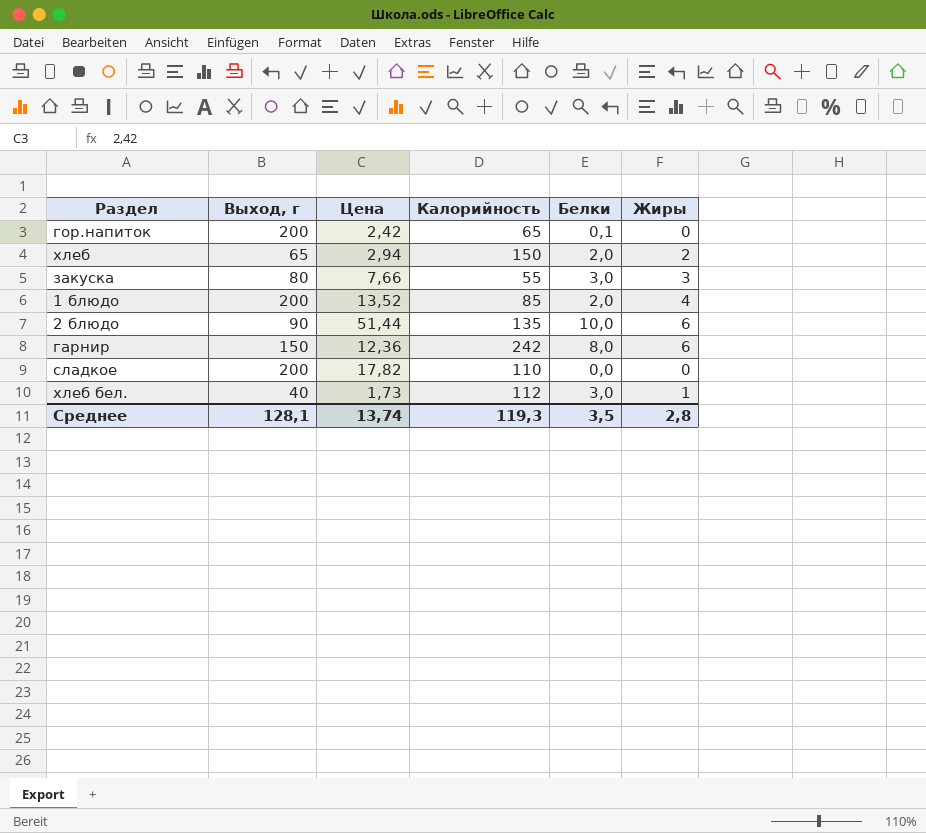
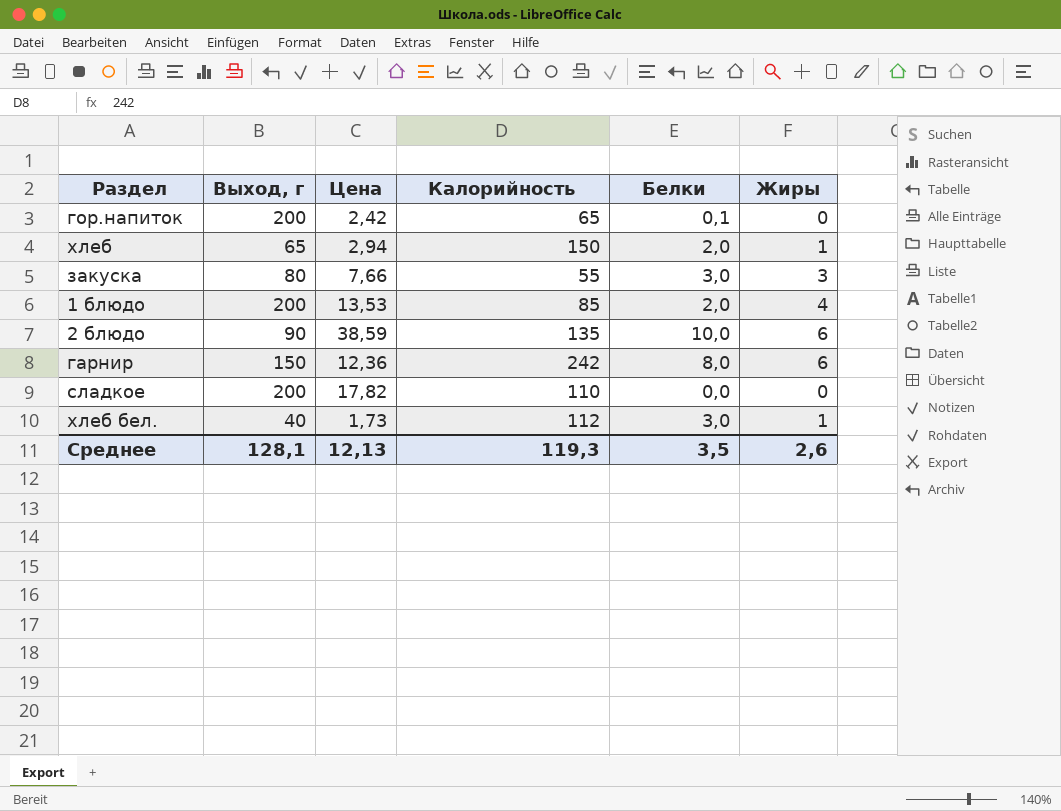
хлеб | Жиры: 2 -> 1
1 блюдо | Цена: 13,52 -> 13,53
2 блюдо | Цена: 51,44 -> 38,59
Среднее | Цена: 13,74 -> 12,13
Среднее | Жиры: 2,8 -> 2,6

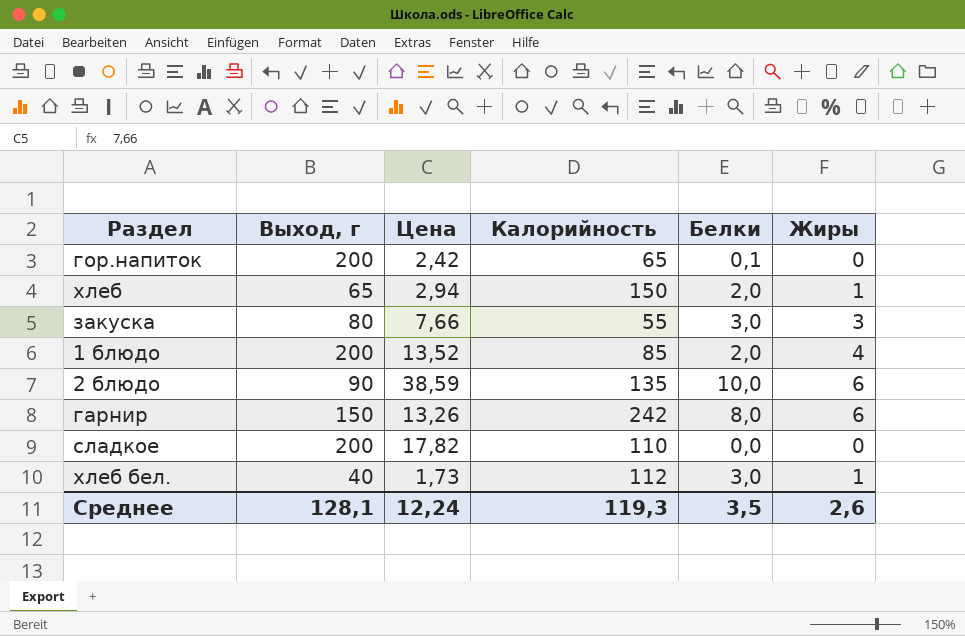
1 блюдо | Цена: 13,53 -> 13,52
гарнир | Цена: 12,36 -> 13,26
Среднее | Цена: 12,13 -> 12,24

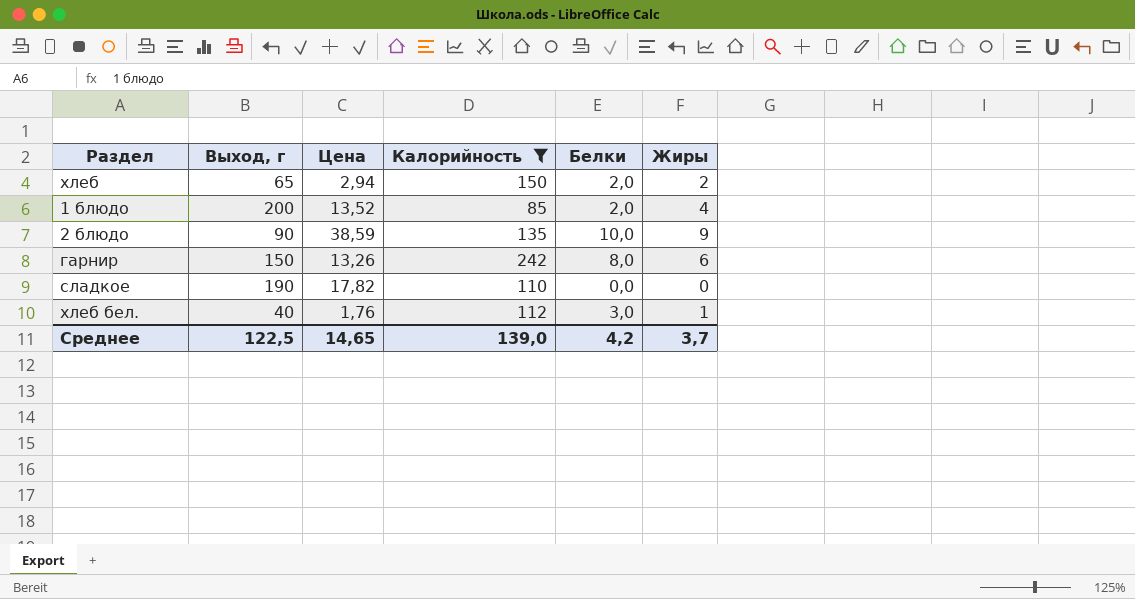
filter: none -> Калорийность >= 85
хлеб | Жиры: 1 -> 2
2 блюдо | Жиры: 6 -> 9
сладкое | Выход, г: 200 -> 190
хлеб бел. | Цена: 1,73 -> 1,76
Среднее | Выход, г: 128,1 -> 122,5
Среднее | Цена: 12,24 -> 14,65
Среднее | Калорийность: 119,3 -> 139,0
Среднее | Белки: 3,5 -> 4,2
Среднее | Жиры: 2,6 -> 3,7

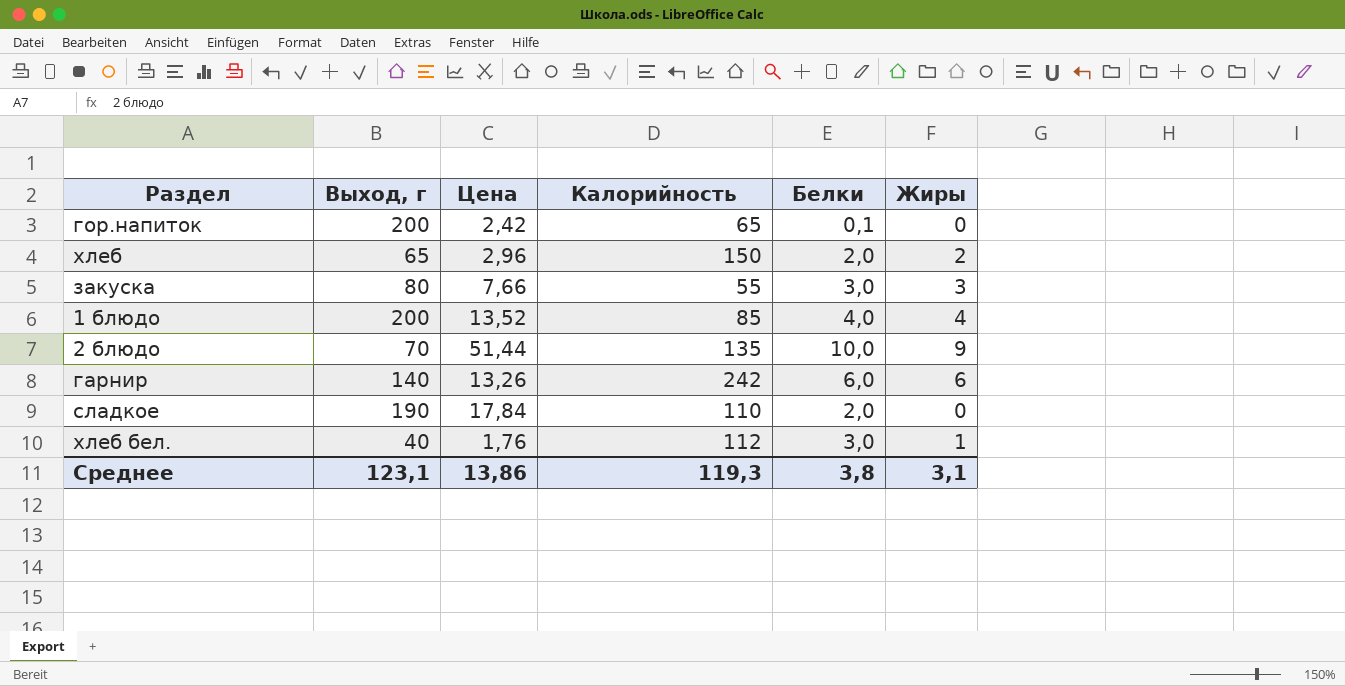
filter: Калорийность >= 85 -> none
хлеб | Цена: 2,94 -> 2,96
1 блюдо | Белки: 2,0 -> 4,0
2 блюдо | Выход, г: 90 -> 70
2 блюдо | Цена: 38,59 -> 51,44
гарнир | Выход, г: 150 -> 140
гарнир | Белки: 8,0 -> 6,0
сладкое | Цена: 17,82 -> 17,84
сладкое | Белки: 0,0 -> 2,0
Среднее | Выход, г: 122,5 -> 123,1
Среднее | Цена: 14,65 -> 13,86
Среднее | Калорийность: 139,0 -> 119,3
Среднее | Белки: 4,2 -> 3,8
Среднее | Жиры: 3,7 -> 3,1

